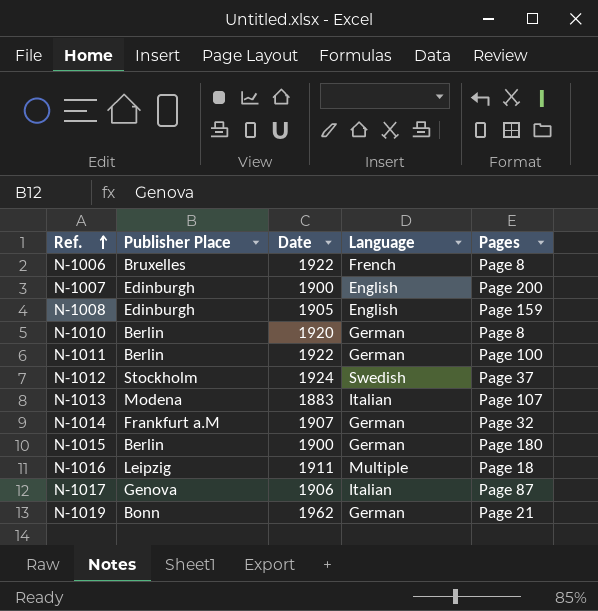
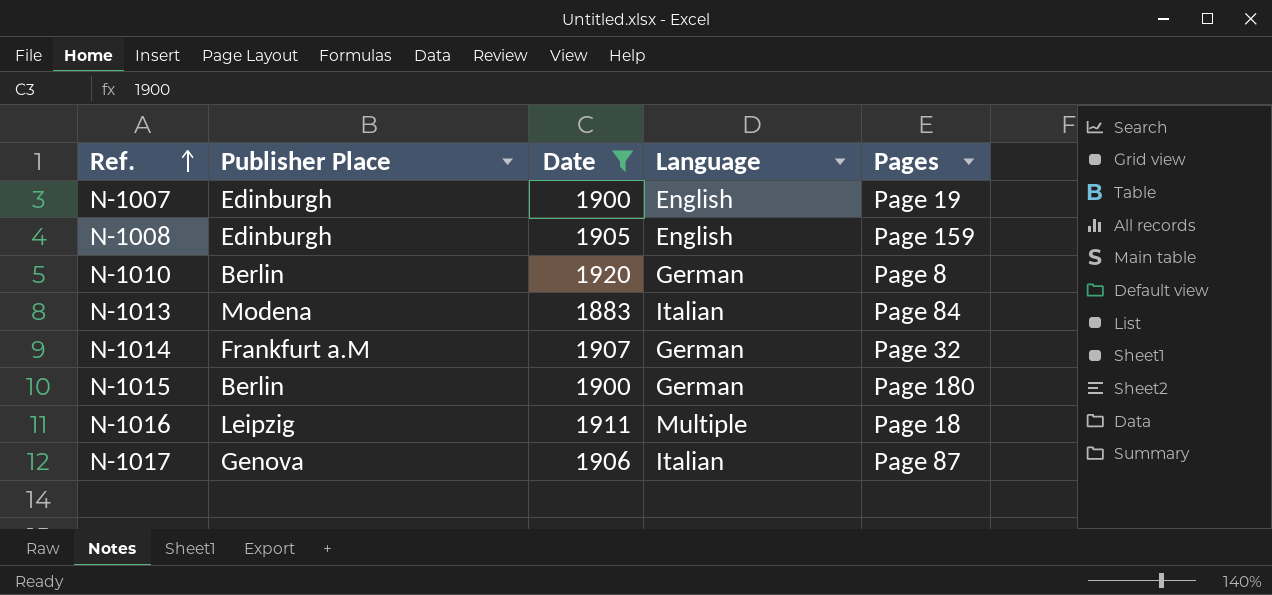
filter: none -> Date <= 1920
N-1007 | Pages: Page 200 -> Page 19
N-1013 | Pages: Page 107 -> Page 84

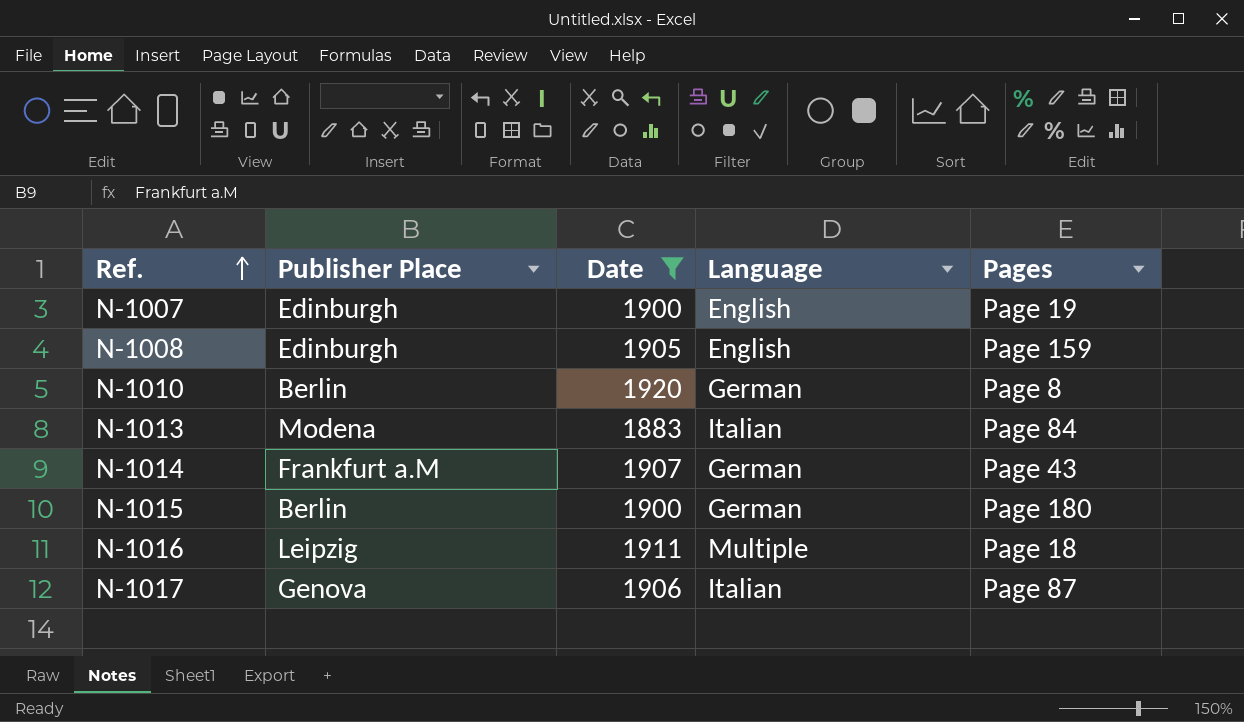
N-1014 | Pages: Page 32 -> Page 43

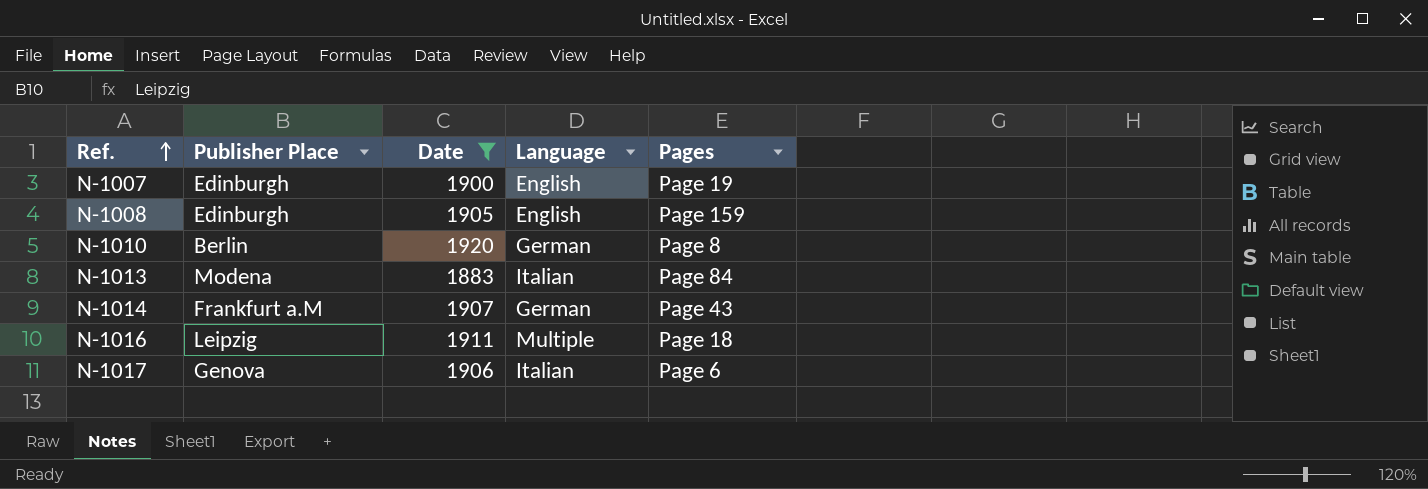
row N-1015: Berlin | 1900 | German | Page 180 -> none
N-1017 | Pages: Page 87 -> Page 6

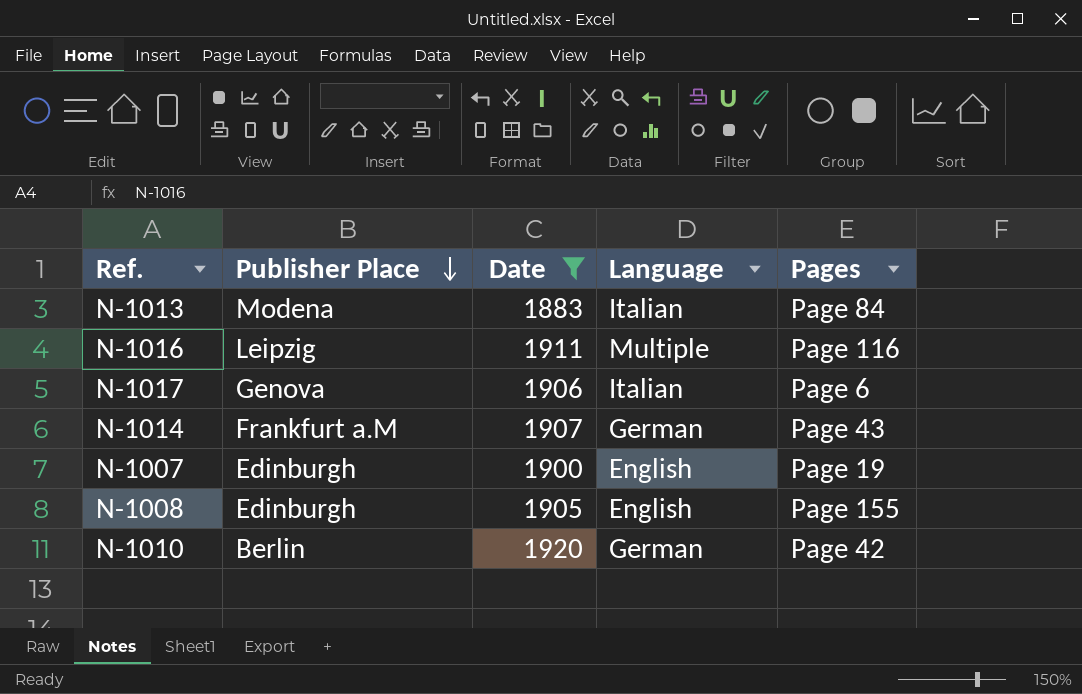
row order: Ref. ascending -> Publisher Place descending
N-1016 | Pages: Page 18 -> Page 116
N-1008 | Pages: Page 159 -> Page 155
N-1010 | Pages: Page 8 -> Page 42

